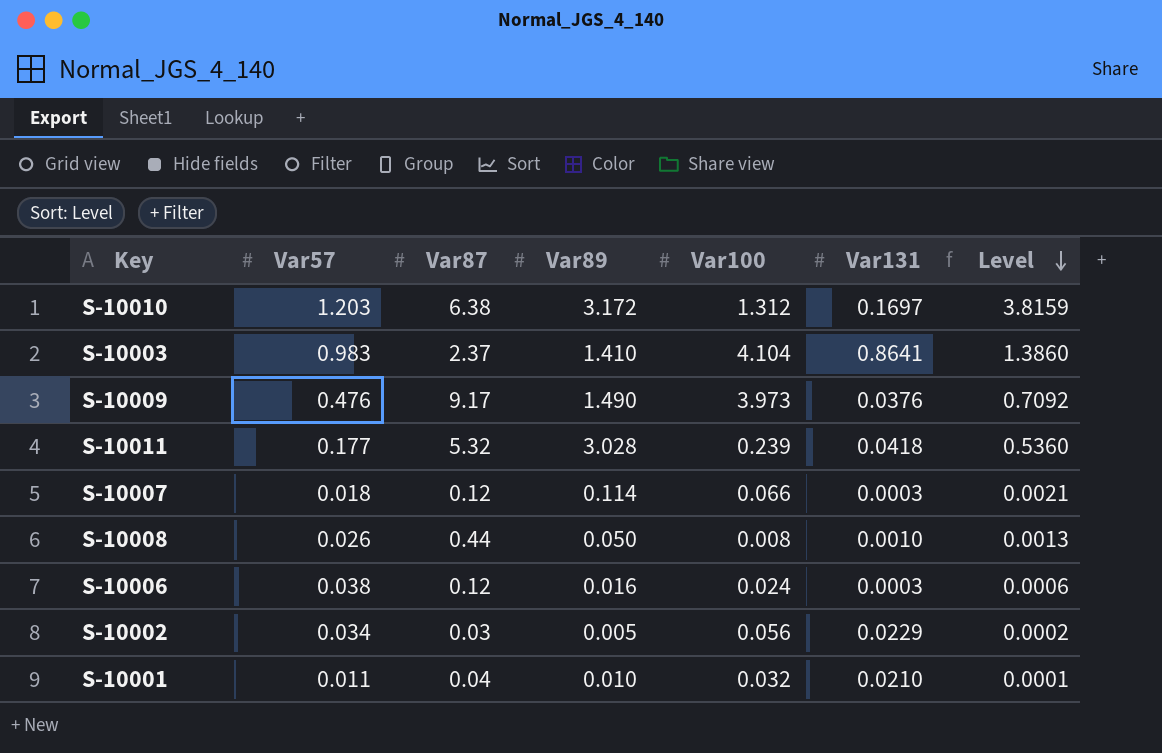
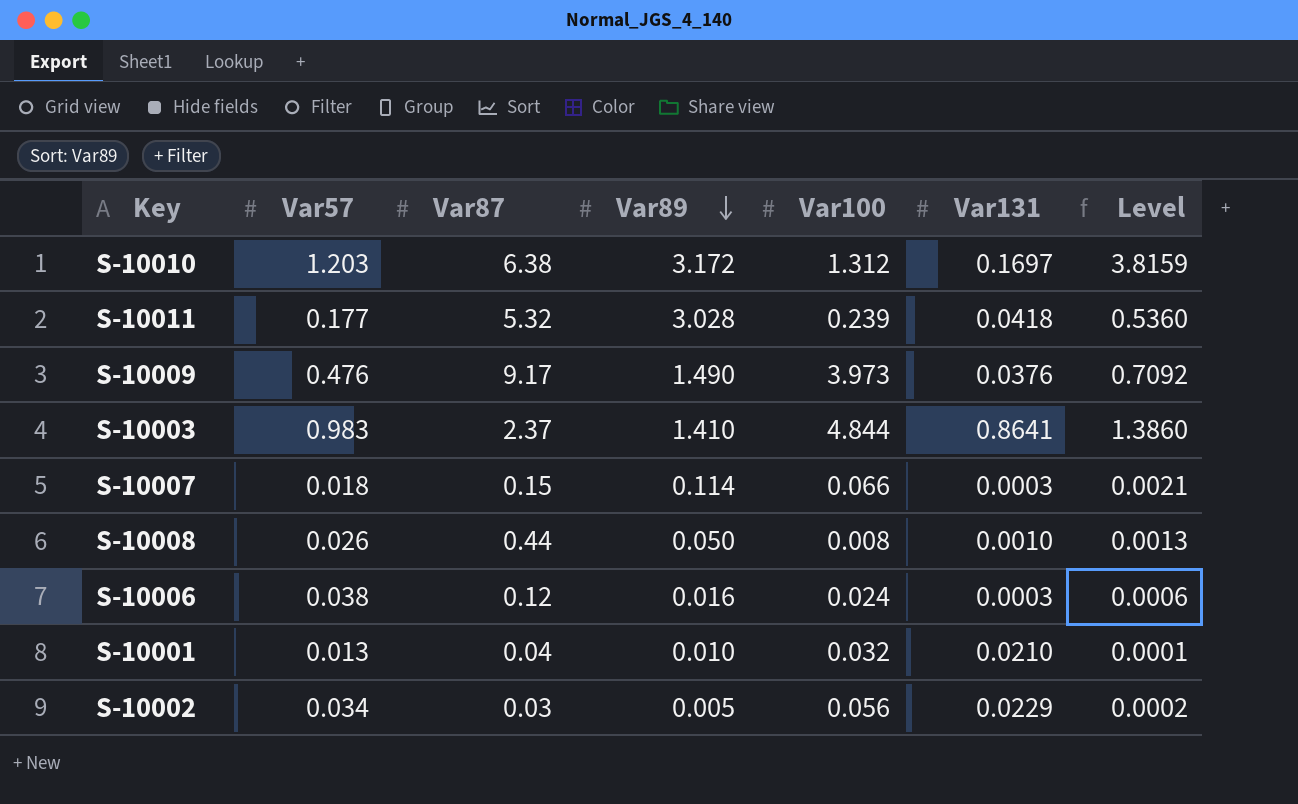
row order: Level descending -> Var89 descending
S-10003 | Var100: 4.104 -> 4.844
S-10007 | Var87: 0.12 -> 0.15
S-10001 | Var57: 0.011 -> 0.013

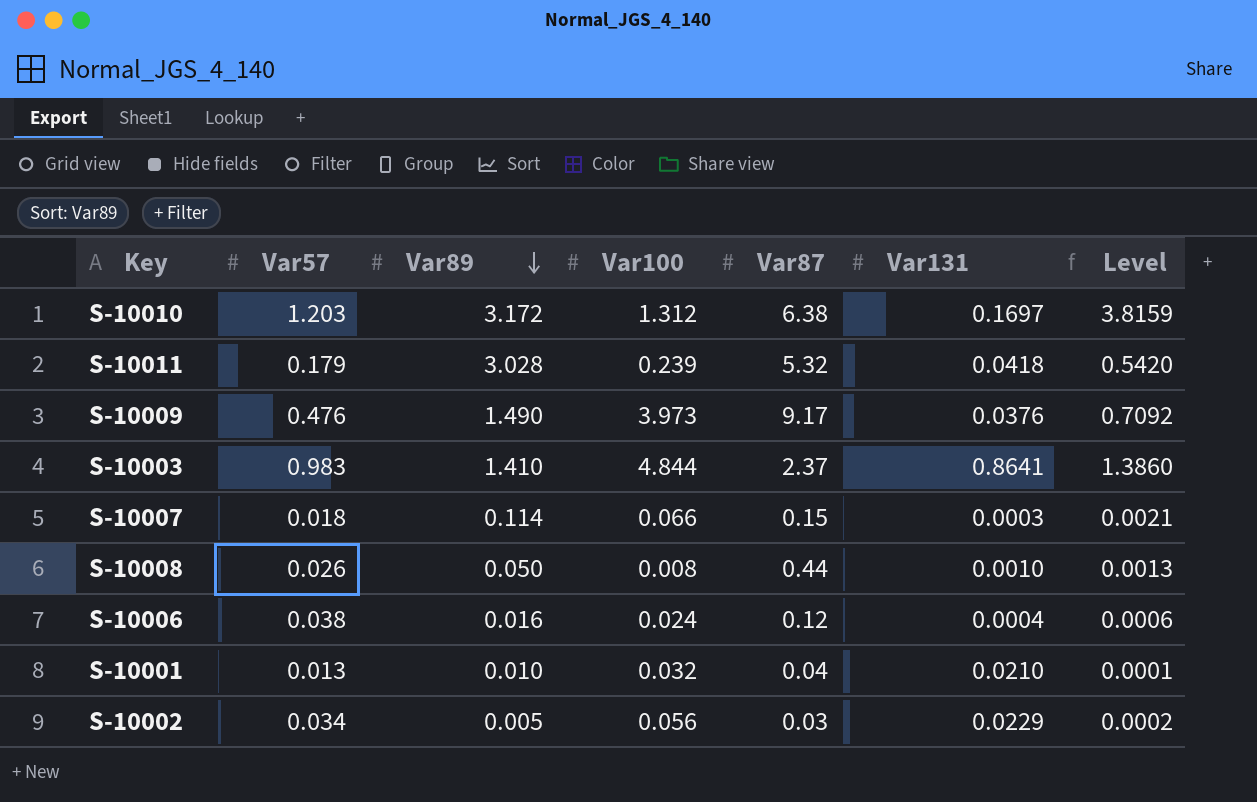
column Var87 | position: 3 -> 5
S-10011 | Var57: 0.177 -> 0.179
S-10011 | Level: 0.5360 -> 0.5420
S-10006 | Var131: 0.0003 -> 0.0004

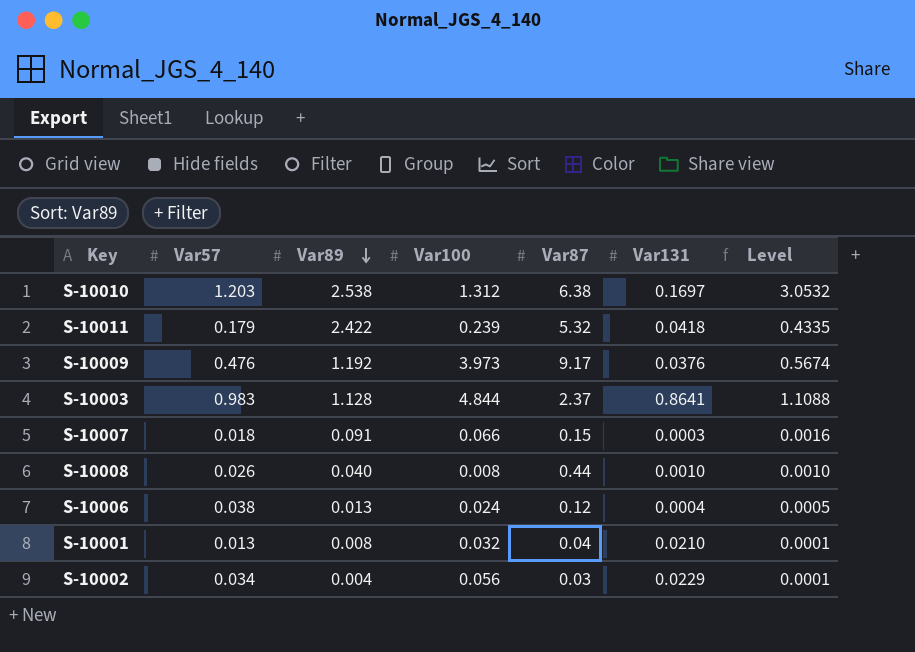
S-10010 | Var89: 3.172 -> 2.538
S-10010 | Level: 3.8159 -> 3.0532
S-10011 | Var89: 3.028 -> 2.422
S-10011 | Level: 0.5420 -> 0.4335
S-10009 | Var89: 1.490 -> 1.192
S-10009 | Level: 0.7092 -> 0.5674
S-10003 | Var89: 1.410 -> 1.128
S-10003 | Level: 1.3860 -> 1.1088
S-10007 | Var89: 0.114 -> 0.091
S-10007 | Level: 0.0021 -> 0.0016
S-10008 | Var89: 0.050 -> 0.040
S-10008 | Level: 0.0013 -> 0.0010
S-10006 | Var89: 0.016 -> 0.013
S-10006 | Level: 0.0006 -> 0.0005
S-10001 | Var89: 0.010 -> 0.008
S-10002 | Var89: 0.005 -> 0.004
S-10002 | Level: 0.0002 -> 0.0001

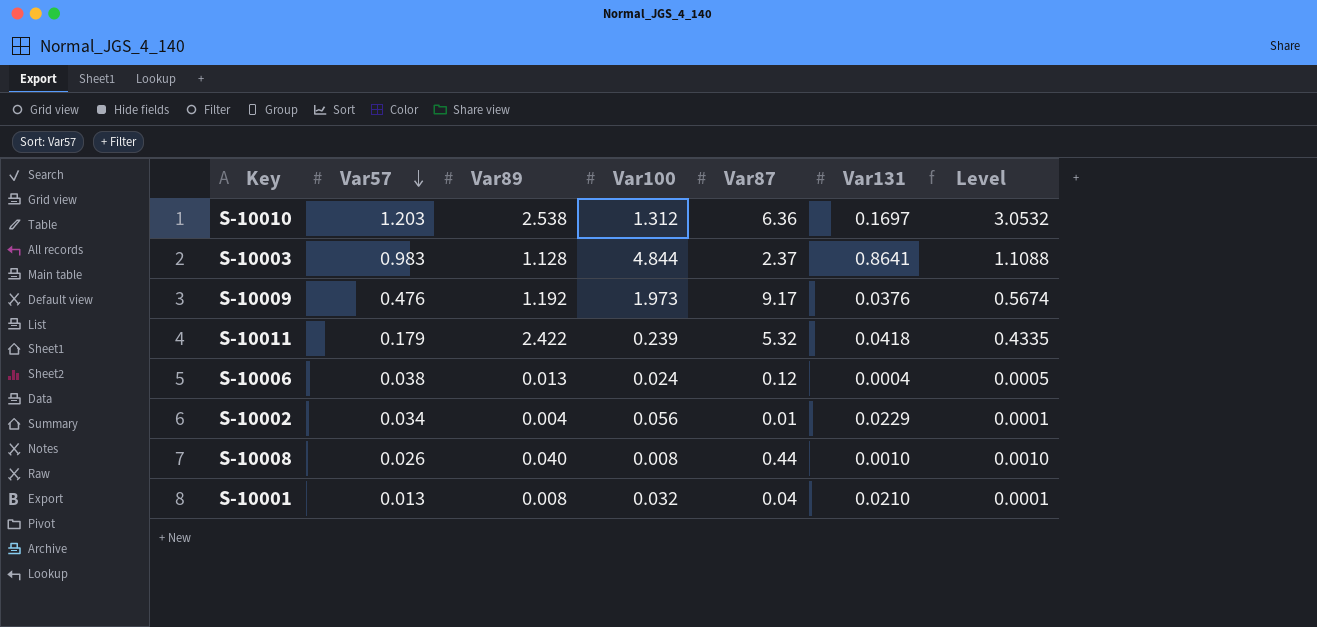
row order: Var89 descending -> Var57 descending
row S-10007: 0.018 | 0.091 | 0.066 | 0.15 | 0.0003 | 0.0016 -> none
S-10010 | Var87: 6.38 -> 6.36
S-10009 | Var100: 3.973 -> 1.973
S-10002 | Var87: 0.03 -> 0.01

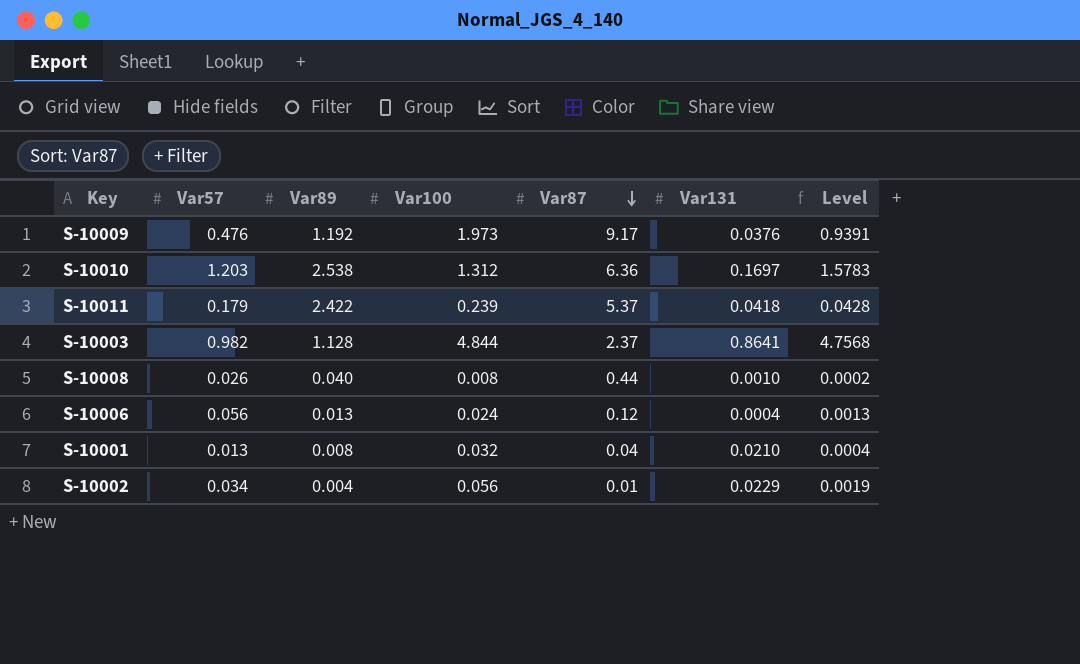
row order: Var57 descending -> Var87 descending
column Level | formula: [Var57] * [Var89] -> [Var57] * [Var100]
S-10011 | Var87: 5.32 -> 5.37
S-10003 | Var57: 0.983 -> 0.982
S-10006 | Var57: 0.038 -> 0.056

